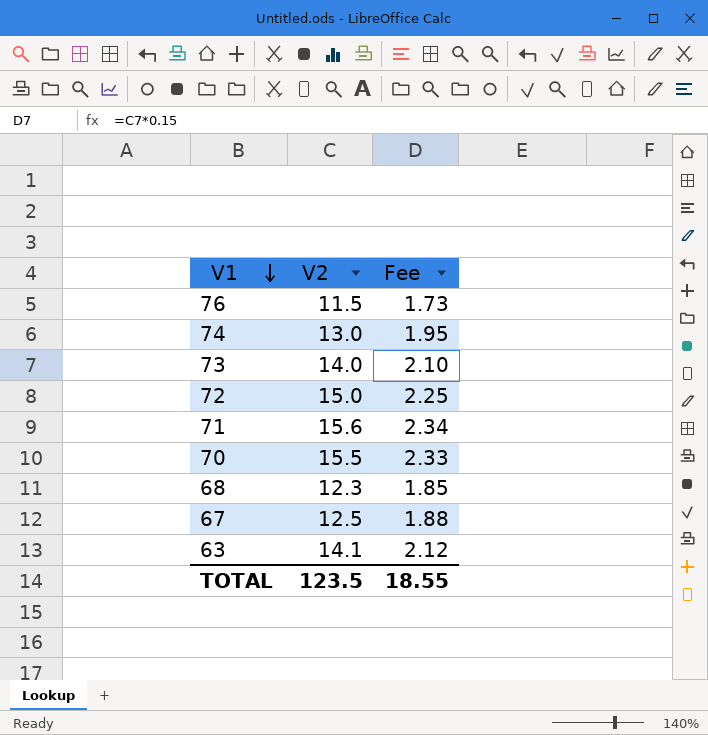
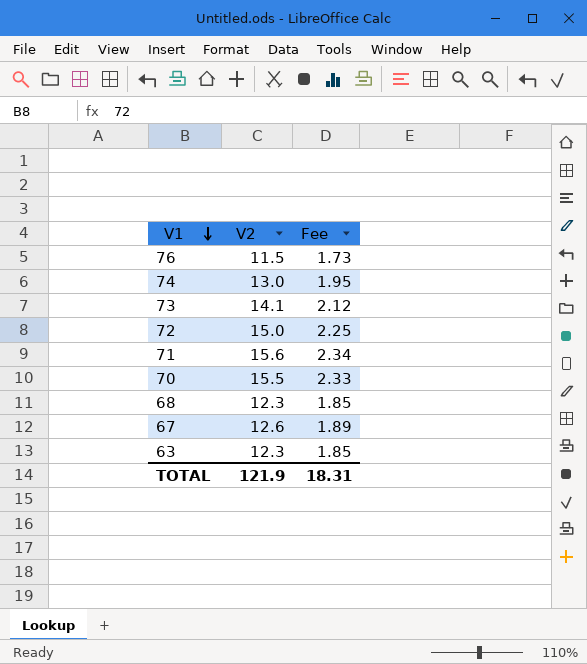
73 | V2: 14.0 -> 14.1
73 | Fee: 2.10 -> 2.12
67 | V2: 12.5 -> 12.6
67 | Fee: 1.88 -> 1.89
63 | V2: 14.1 -> 12.3
63 | Fee: 2.12 -> 1.85
TOTAL | V2: 123.5 -> 121.9
TOTAL | Fee: 18.55 -> 18.31

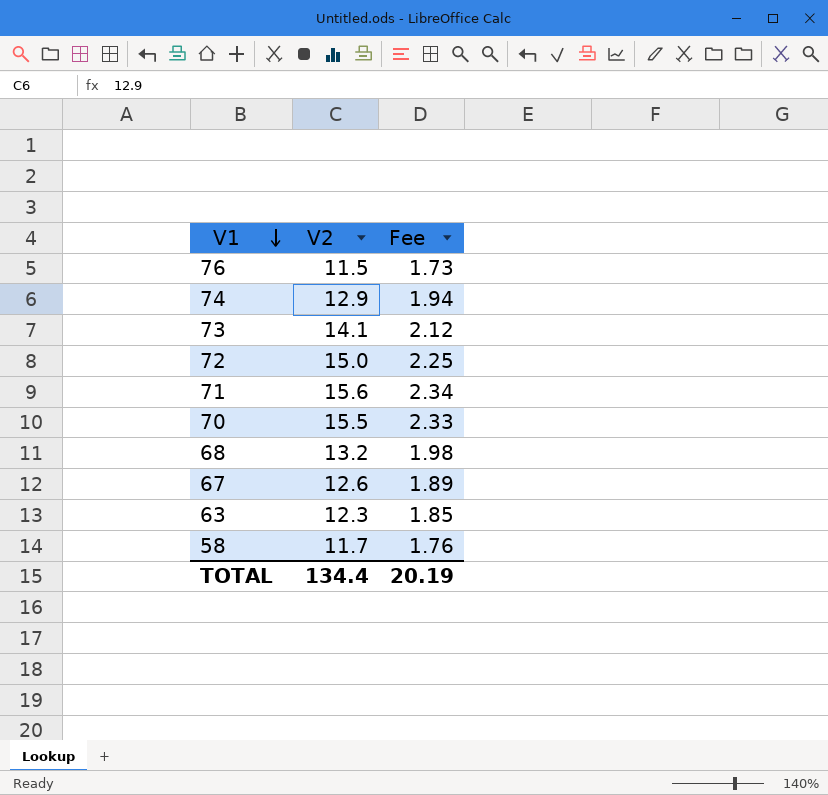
74 | V2: 13.0 -> 12.9
74 | Fee: 1.95 -> 1.94
68 | V2: 12.3 -> 13.2
68 | Fee: 1.85 -> 1.98
row 58: none -> 11.7 | 1.76
TOTAL | V2: 121.9 -> 134.4
TOTAL | Fee: 18.31 -> 20.19

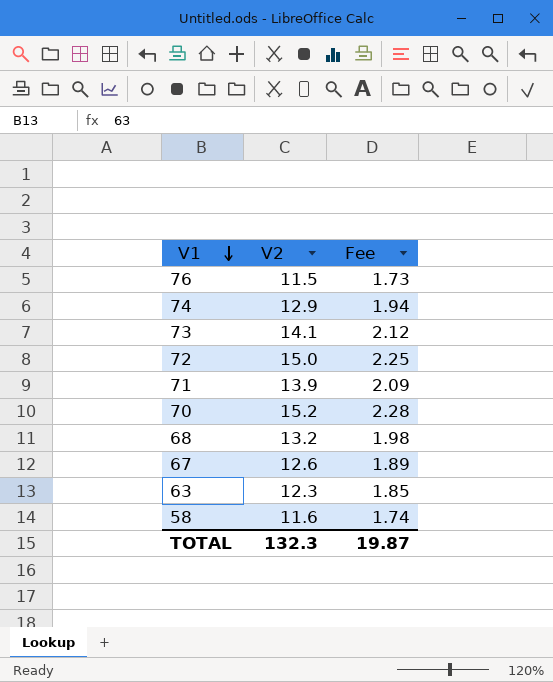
71 | V2: 15.6 -> 13.9
71 | Fee: 2.34 -> 2.09
70 | V2: 15.5 -> 15.2
70 | Fee: 2.33 -> 2.28
58 | V2: 11.7 -> 11.6
58 | Fee: 1.76 -> 1.74
TOTAL | V2: 134.4 -> 132.3
TOTAL | Fee: 20.19 -> 19.87

